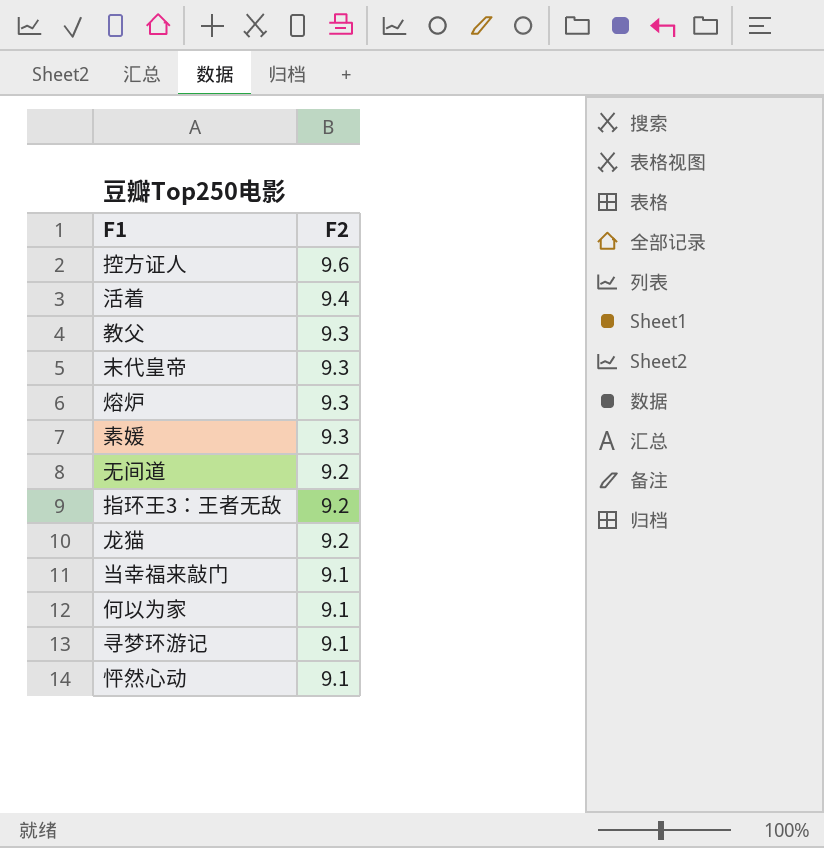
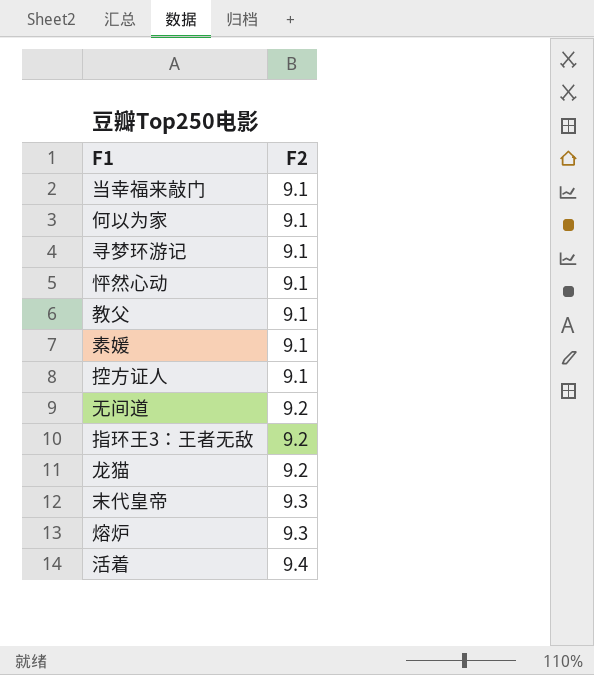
row order: F2 descending -> F2 ascending
教父 | F2: 9.3 -> 9.1
素媛 | F2: 9.3 -> 9.1
控方证人 | F2: 9.6 -> 9.1

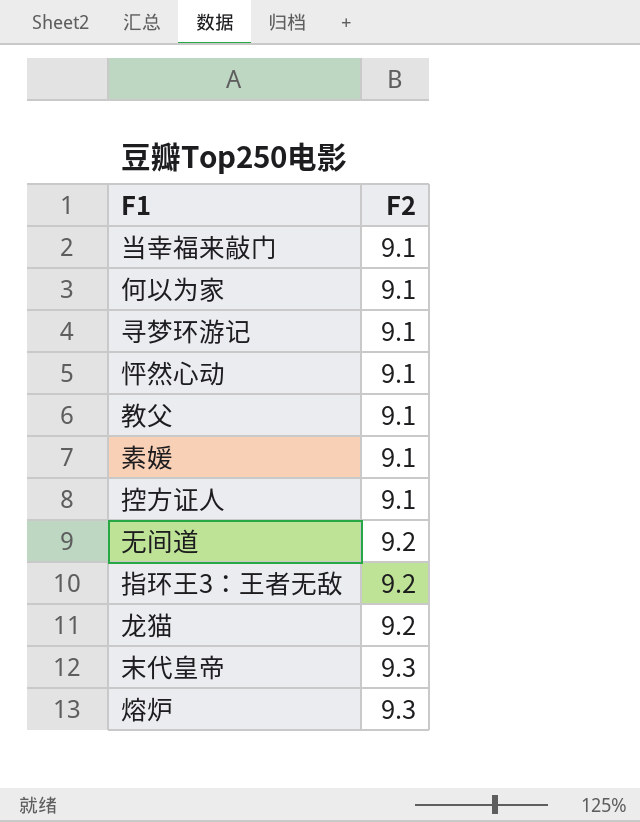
row 活着: 9.4 -> none

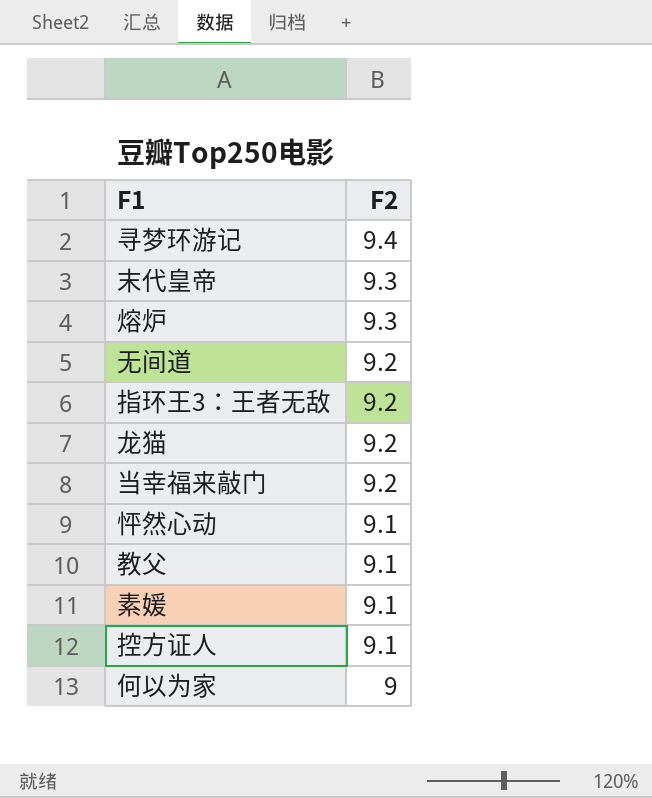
row order: F2 ascending -> F2 descending
寻梦环游记 | F2: 9.1 -> 9.4
当幸福来敲门 | F2: 9.1 -> 9.2
何以为家 | F2: 9.1 -> 9

